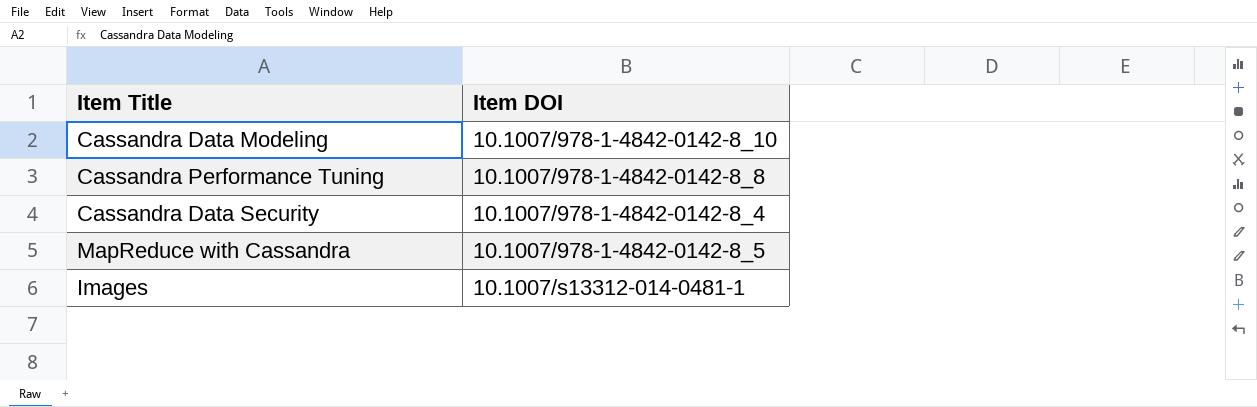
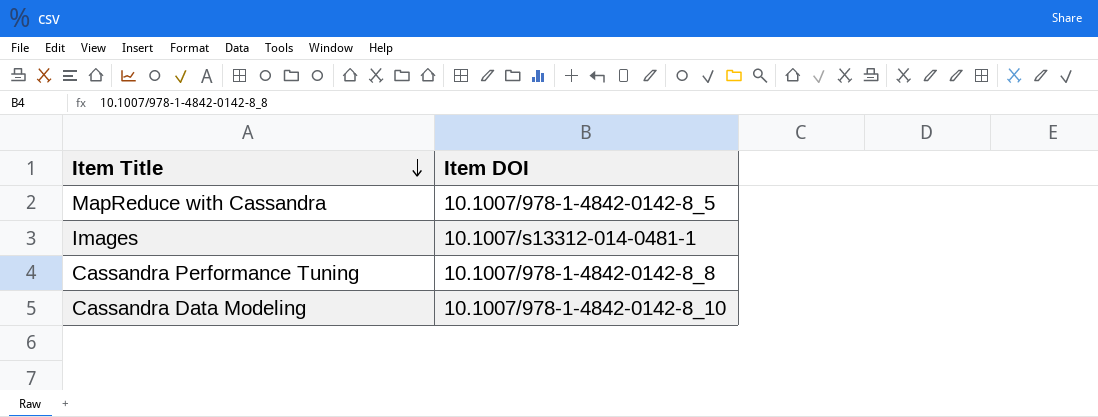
row order: none -> Item Title descending
row Cassandra Data Security: 10.1007/978-1-4842-0142-8_4 -> none

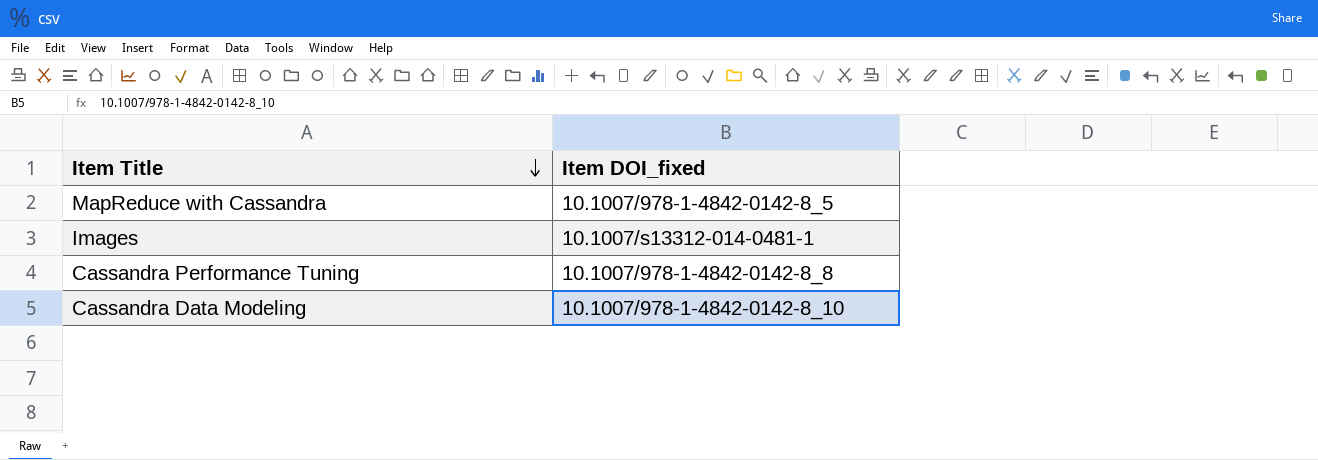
column name: Item DOI -> Item DOI_fixed

